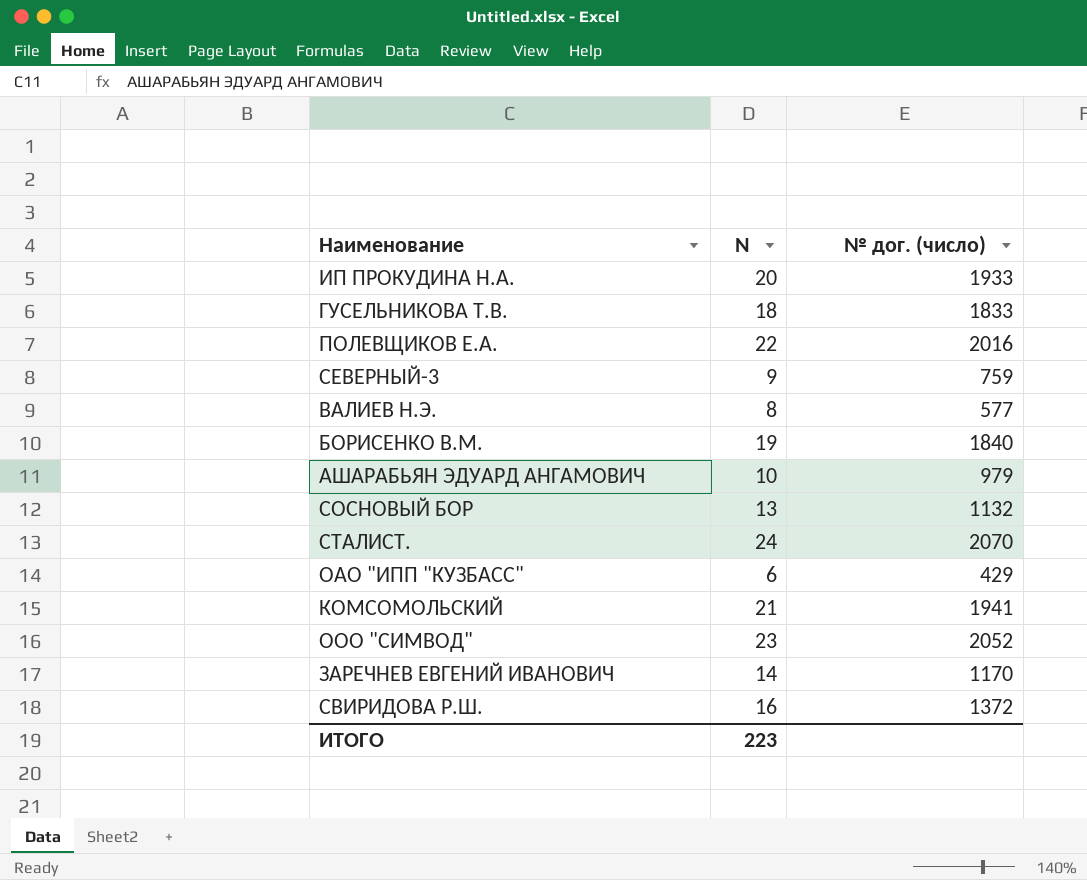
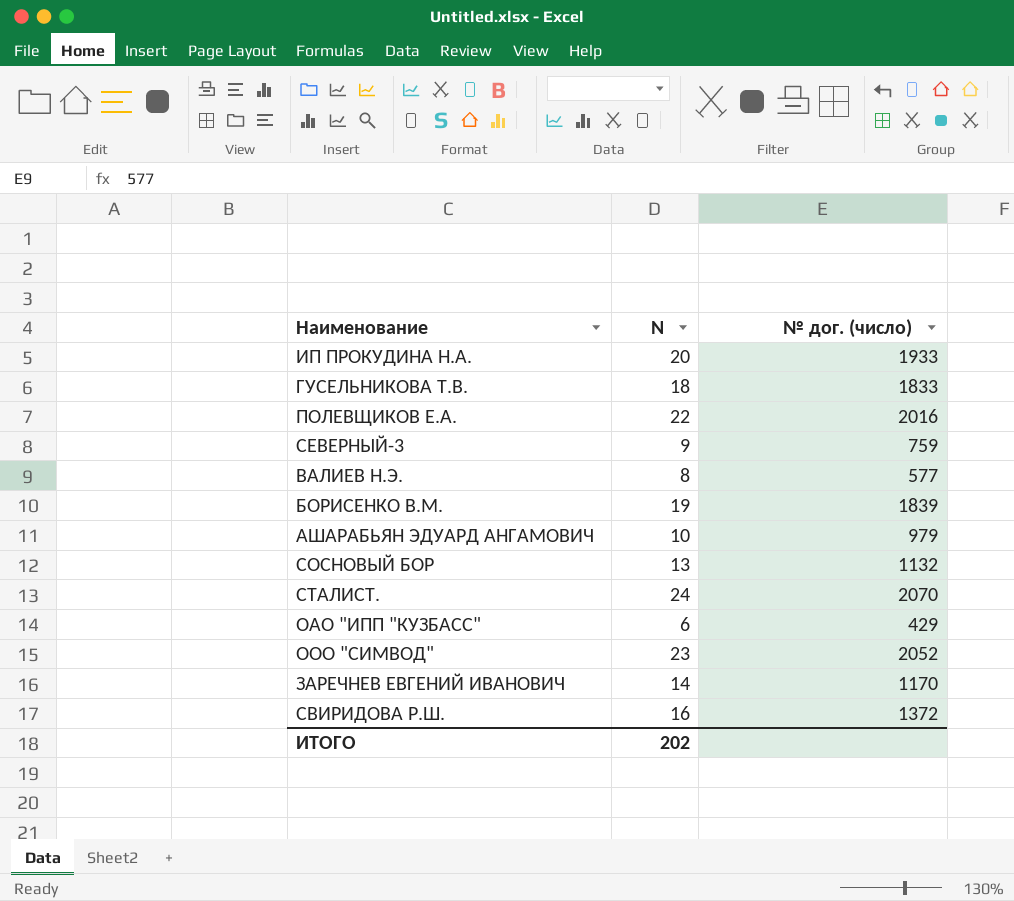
row КОМСОМОЛЬСКИЙ: 21 | 1941 -> none
БОРИСЕНКО В.М. | № дог. (число): 1840 -> 1839
ИТОГО | N: 223 -> 202

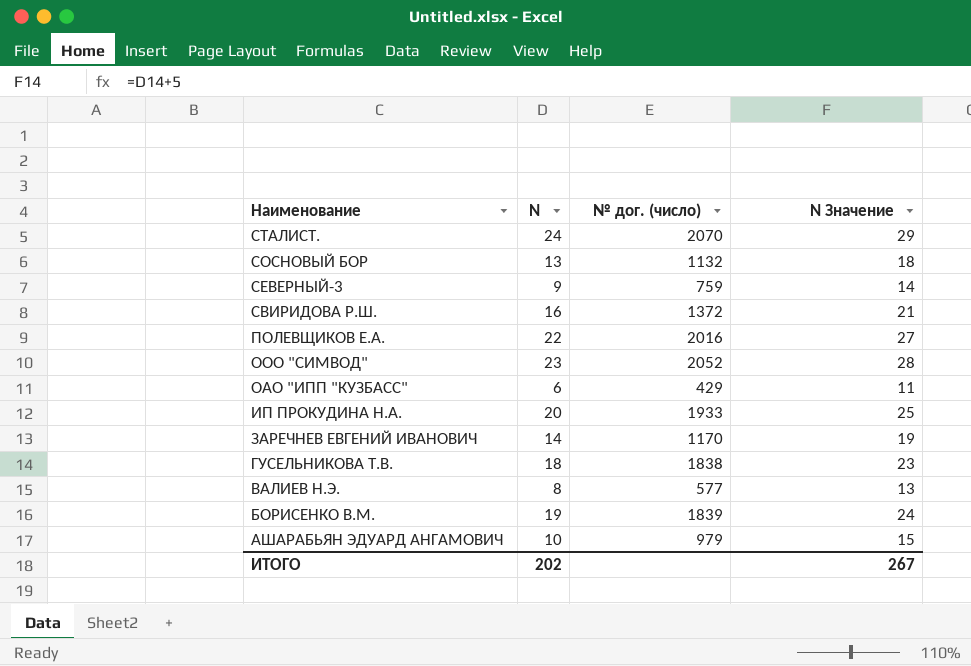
row order: none -> Наименование descending
column N Значение | formula: none -> [N] + 5
ГУСЕЛЬНИКОВА Т.В. | № дог. (число): 1833 -> 1838

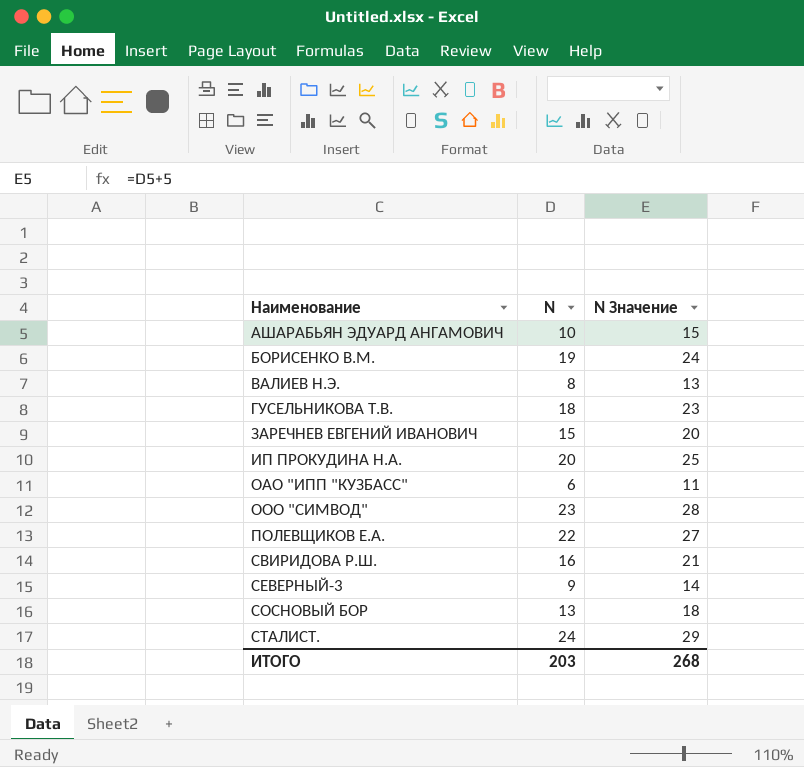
row order: Наименование descending -> Наименование ascending
column № дог. (число) | position: 3 -> none
ЗАРЕЧНЕВ ЕВГЕНИЙ ИВАНОВИЧ | N: 14 -> 15
ЗАРЕЧНЕВ ЕВГЕНИЙ ИВАНОВИЧ | N Значение: 19 -> 20
ИТОГО | N: 202 -> 203
ИТОГО | N Значение: 267 -> 268

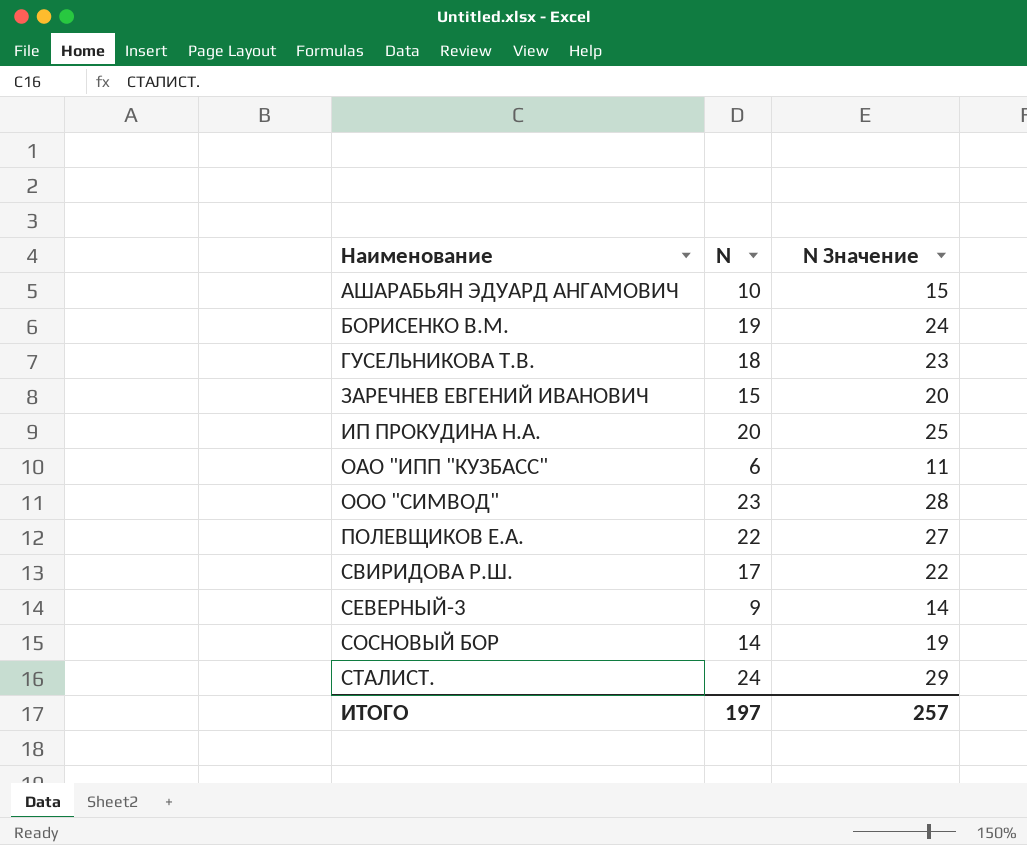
row ВАЛИЕВ Н.Э.: 8 | 13 -> none
СВИРИДОВА Р.Ш. | N: 16 -> 17
СВИРИДОВА Р.Ш. | N Значение: 21 -> 22
СОСНОВЫЙ БОР | N: 13 -> 14
СОСНОВЫЙ БОР | N Значение: 18 -> 19
ИТОГО | N: 203 -> 197
ИТОГО | N Значение: 268 -> 257

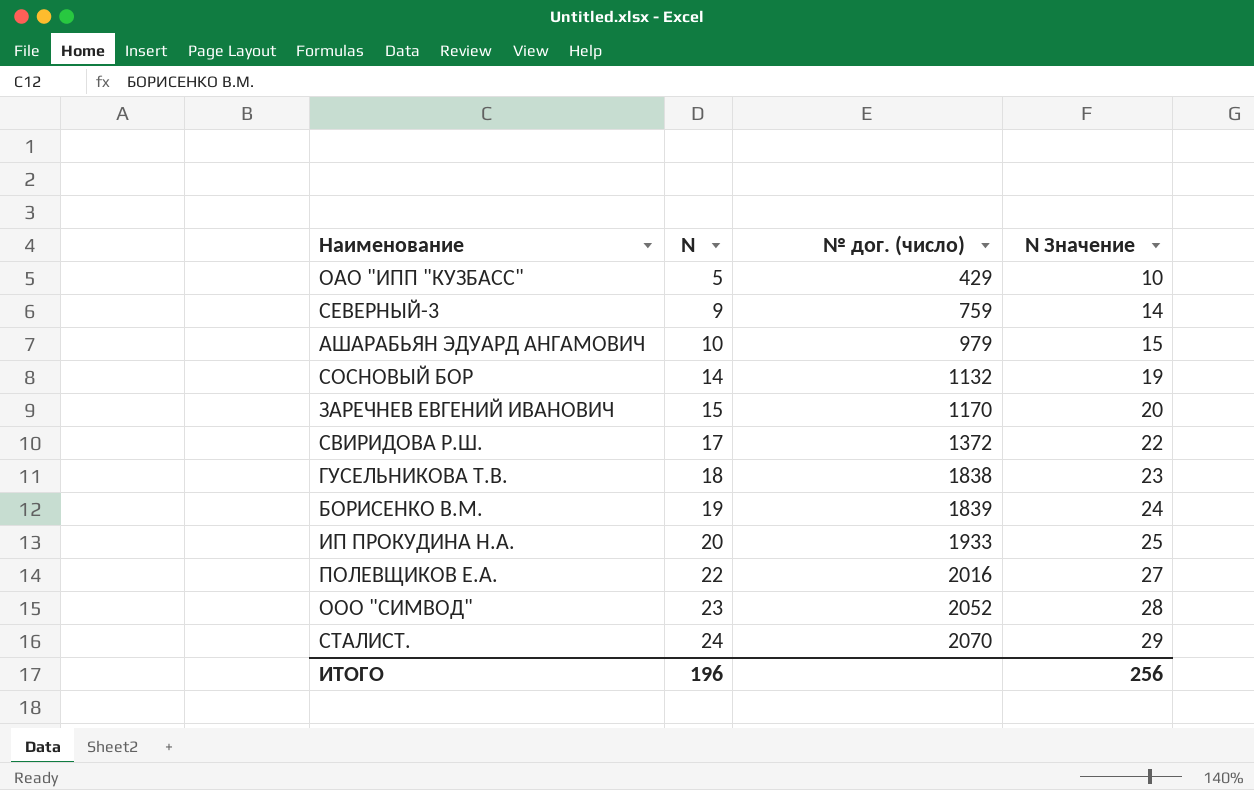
row order: Наименование ascending -> N ascending
column № дог. (число) | position: none -> 3
ОАО "ИПП "КУЗБАСС" | N: 6 -> 5
ОАО "ИПП "КУЗБАСС" | N Значение: 11 -> 10
ИТОГО | N: 197 -> 196
ИТОГО | N Значение: 257 -> 256

